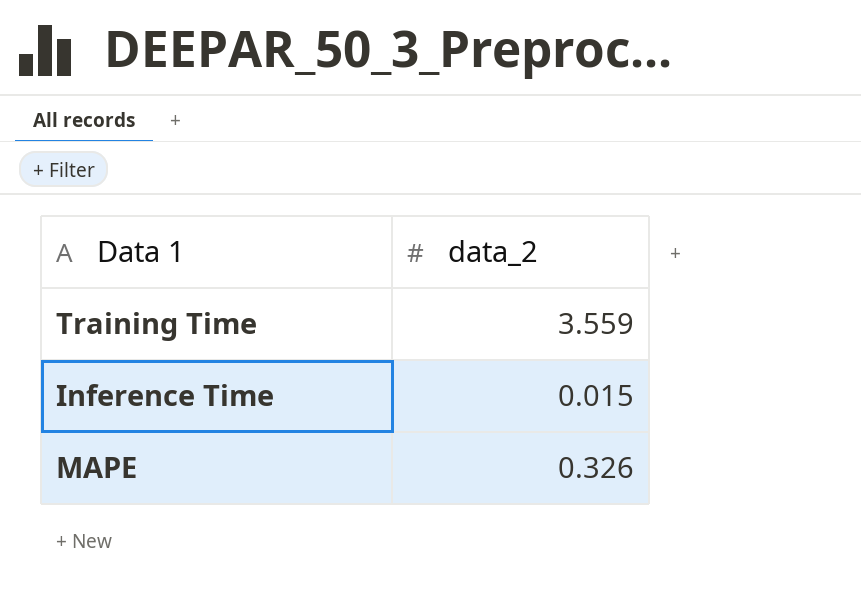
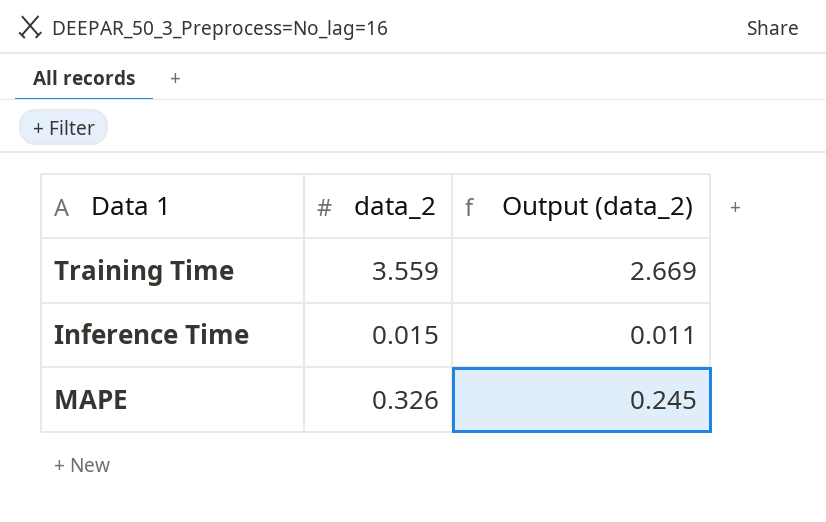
column Output (data_2) | formula: none -> [data_2] * 0.75

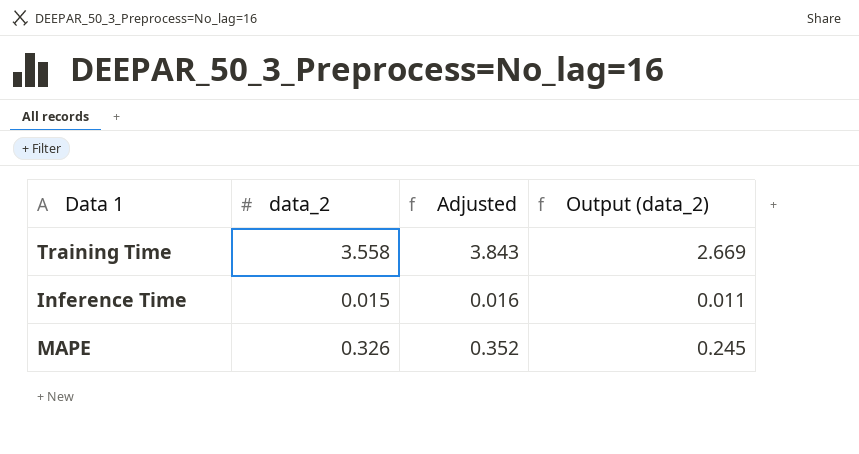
column Adjusted | formula: none -> [data_2] * 1.08
Training Time | data_2: 3.559 -> 3.558

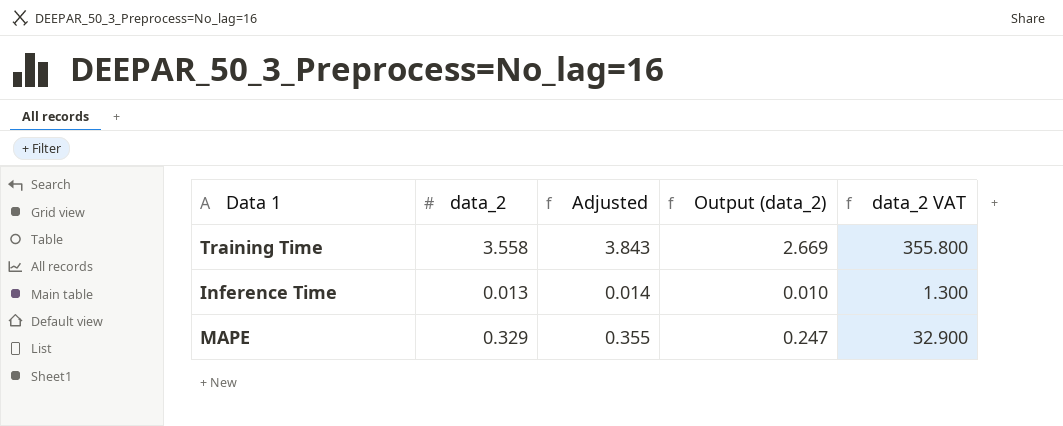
column data_2 VAT | formula: none -> [data_2] * 100
Inference Time | data_2: 0.015 -> 0.013
Inference Time | Adjusted: 0.016 -> 0.014
Inference Time | Output (data_2): 0.011 -> 0.010
MAPE | data_2: 0.326 -> 0.329
MAPE | Adjusted: 0.352 -> 0.355
MAPE | Output (data_2): 0.245 -> 0.247

